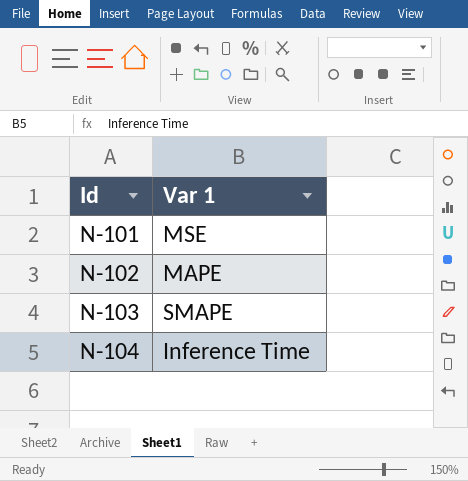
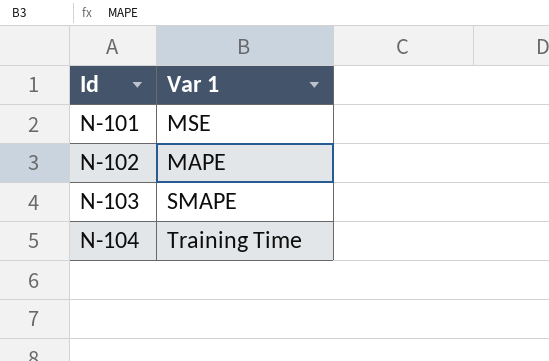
N-104 | Var 1: Inference Time -> Training Time

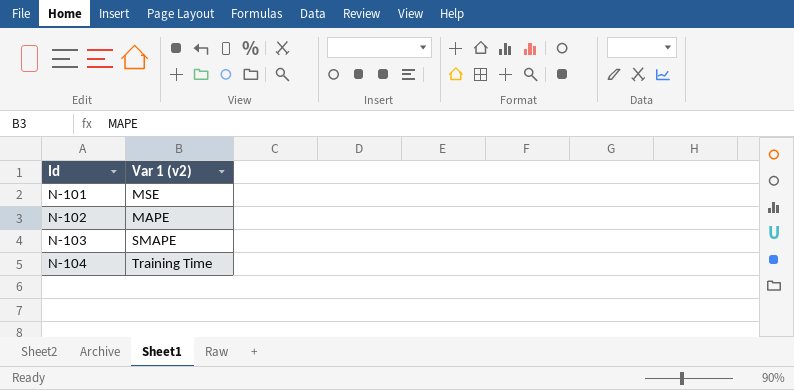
column name: Var 1 -> Var 1 (v2)

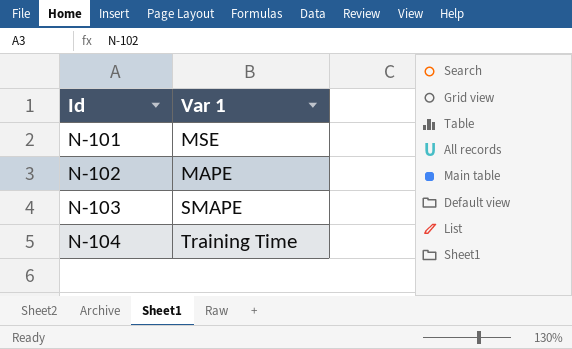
column name: Var 1 (v2) -> Var 1

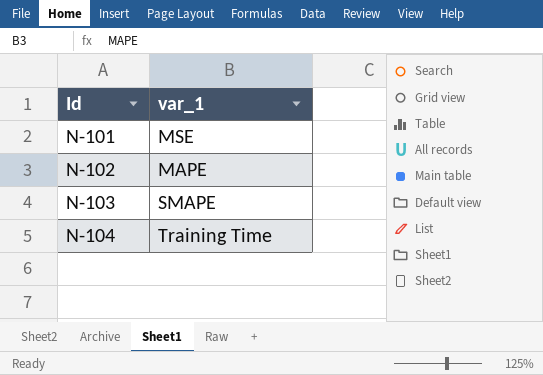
column name: Var 1 -> var_1

